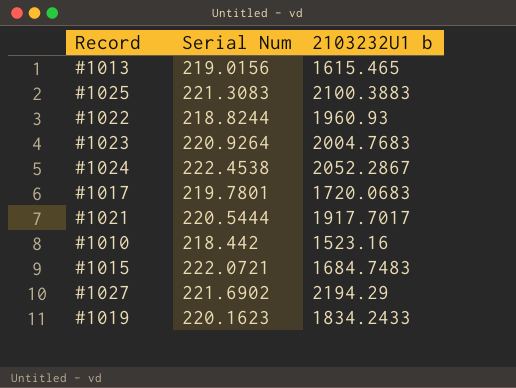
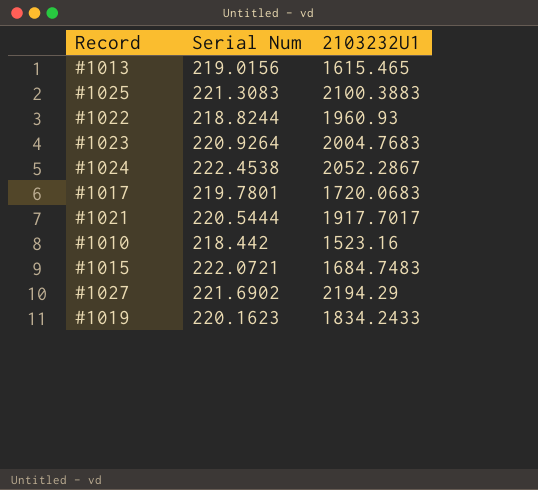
column name: 2103232U1 b -> 2103232U1

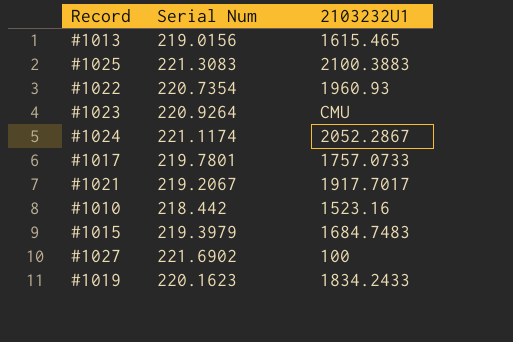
#1022 | Serial Num: 218.8244 -> 220.7354
#1023 | 2103232U1: 2004.7683 -> CMU
#1024 | Serial Num: 222.4538 -> 221.1174
#1017 | 2103232U1: 1720.0683 -> 1757.0733
#1021 | Serial Num: 220.5444 -> 219.2067
#1015 | Serial Num: 222.0721 -> 219.3979
#1027 | 2103232U1: 2194.29 -> 100

